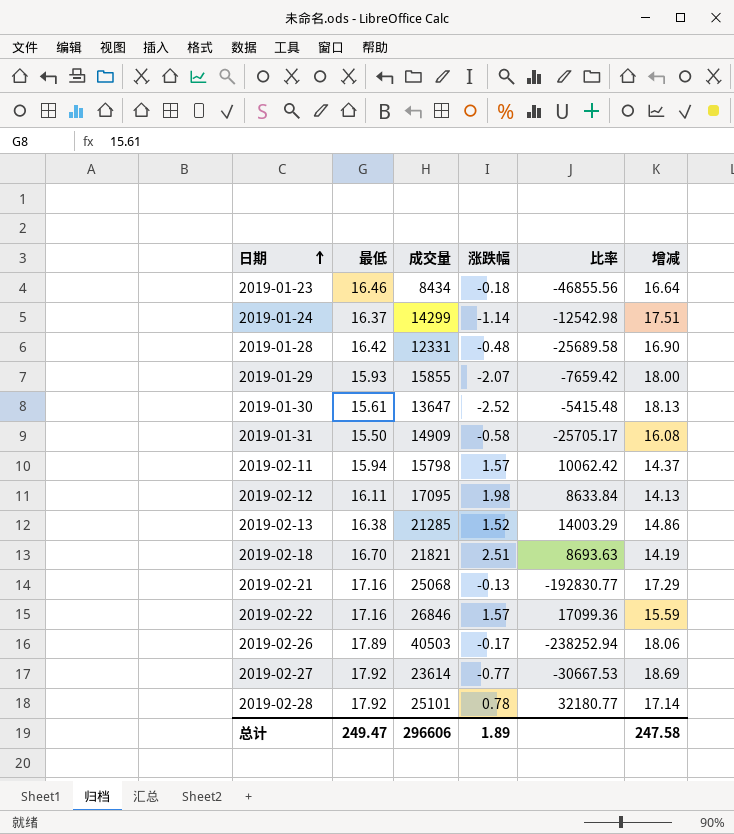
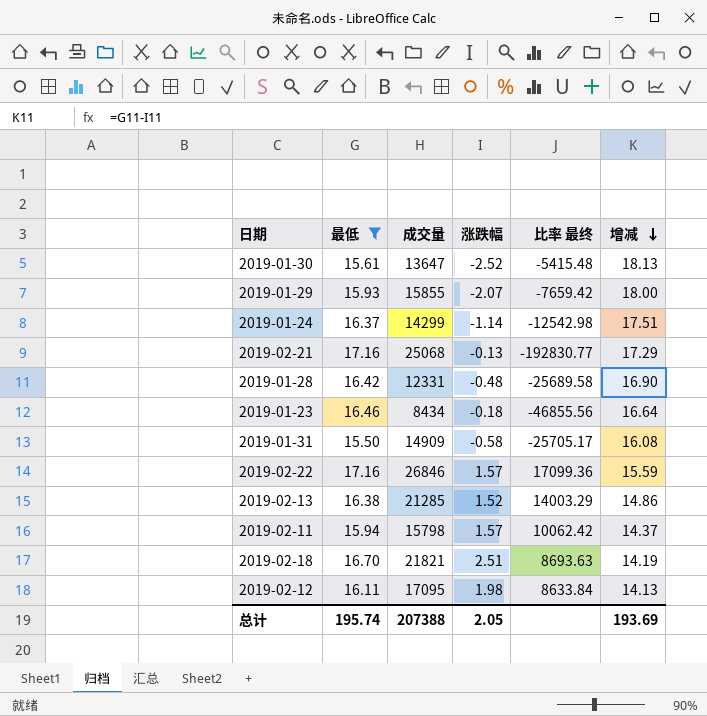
filter: none -> 最低 <= 17.16
row order: 日期 ascending -> 增减 descending
column name: 比率 -> 比率 最终
总计 | 最低: 249.47 -> 195.74
总计 | 成交量: 296606 -> 207388
总计 | 涨跌幅: 1.89 -> 2.05
总计 | 增减: 247.58 -> 193.69

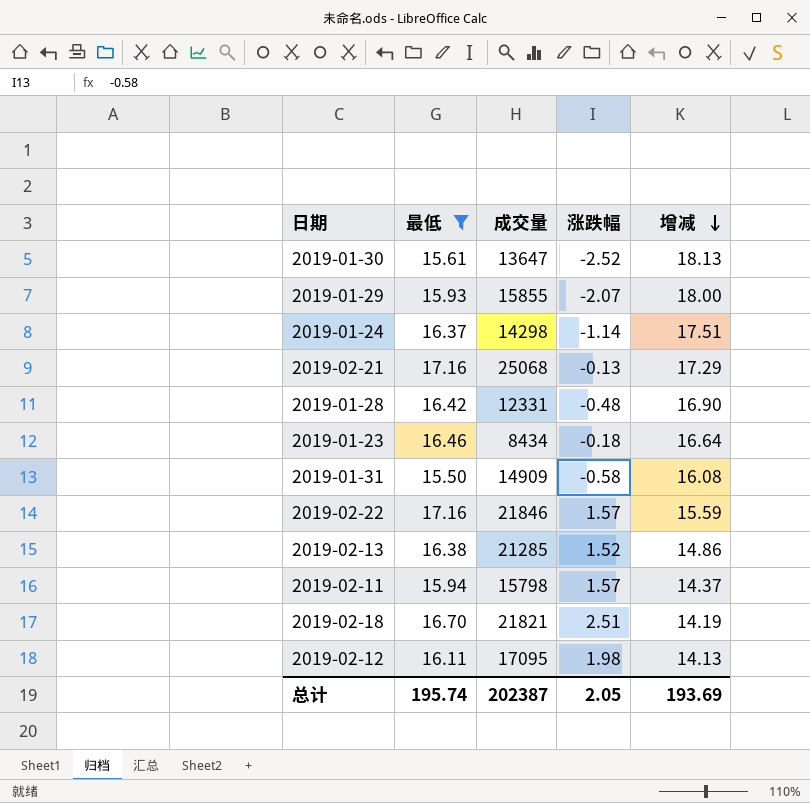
column 比率 最终 | formula: [成交量] / [涨跌幅] -> none
2019-01-24 | 成交量: 14299 -> 14298
2019-02-22 | 成交量: 26846 -> 21846
总计 | 成交量: 207388 -> 202387

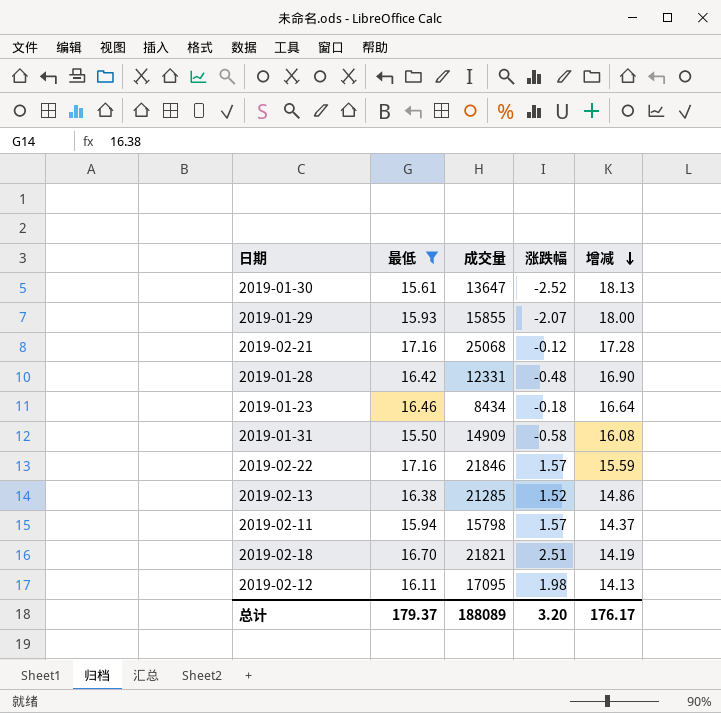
row 2019-01-24: 16.37 | 14298 | -1.14 | 17.51 -> none
2019-02-21 | 涨跌幅: -0.13 -> -0.12
2019-02-21 | 增减: 17.29 -> 17.28
总计 | 最低: 195.74 -> 179.37
总计 | 成交量: 202387 -> 188089
总计 | 涨跌幅: 2.05 -> 3.20
总计 | 增减: 193.69 -> 176.17

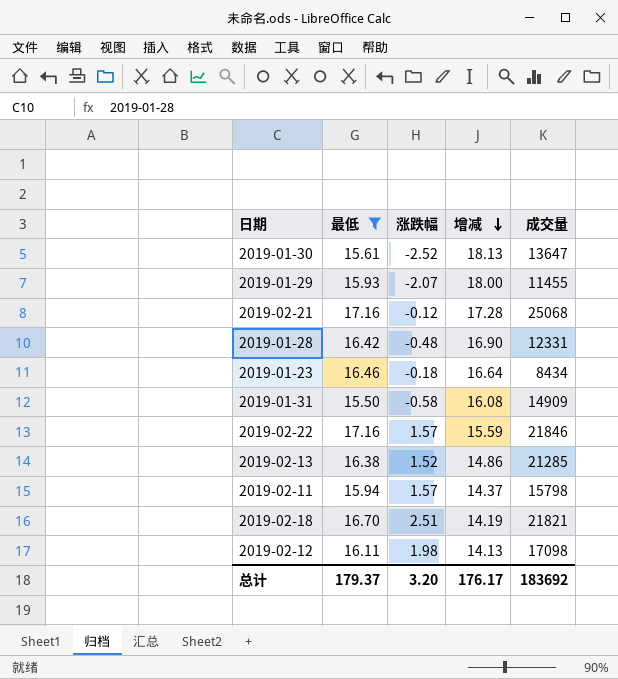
column 成交量 | position: 3 -> 5
2019-01-29 | 成交量: 15855 -> 11455
2019-02-12 | 成交量: 17095 -> 17098
总计 | 成交量: 188089 -> 183692

